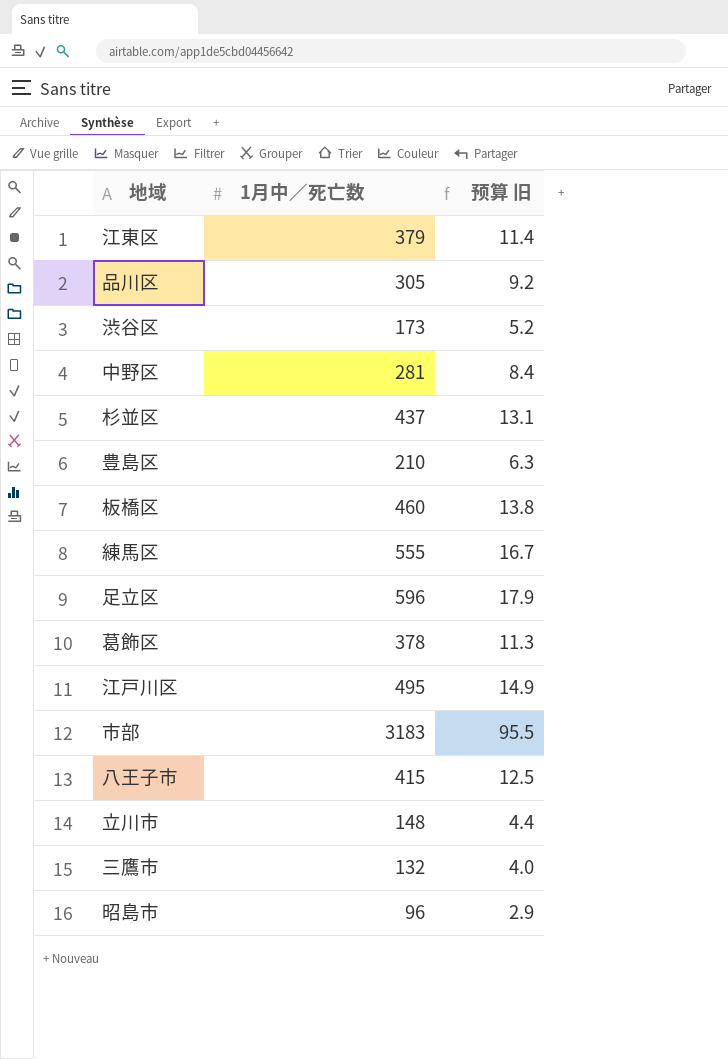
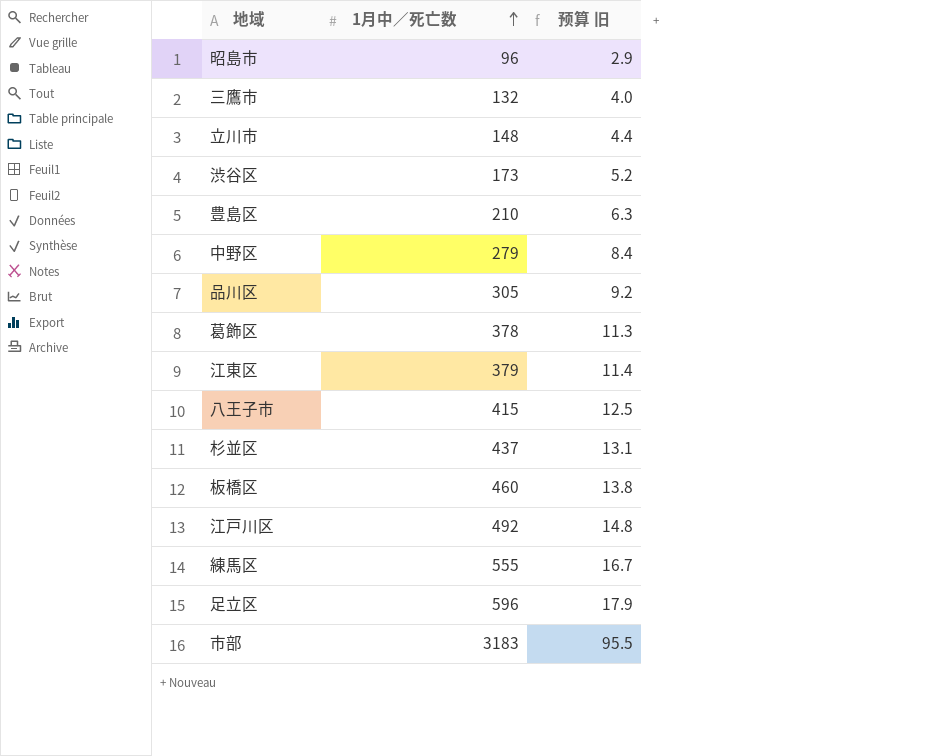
row order: none -> 1月中／死亡数 ascending
中野区 | 1月中／死亡数: 281 -> 279
江戸川区 | 1月中／死亡数: 495 -> 492
江戸川区 | 预算 旧: 14.9 -> 14.8

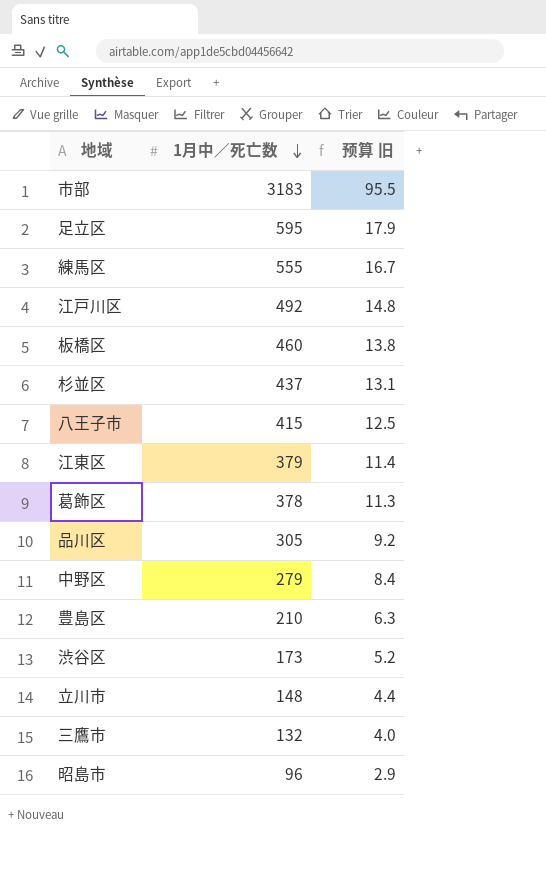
row order: 1月中／死亡数 ascending -> 1月中／死亡数 descending
足立区 | 1月中／死亡数: 596 -> 595

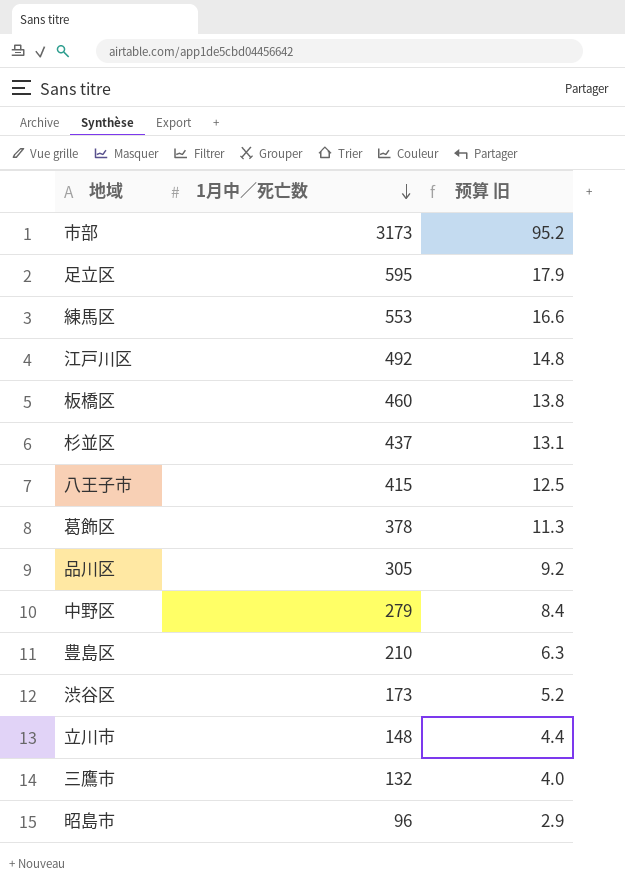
row 江東区: 379 | 11.4 -> none
市部 | 1月中／死亡数: 3183 -> 3173
市部 | 预算 旧: 95.5 -> 95.2
練馬区 | 1月中／死亡数: 555 -> 553
練馬区 | 预算 旧: 16.7 -> 16.6

